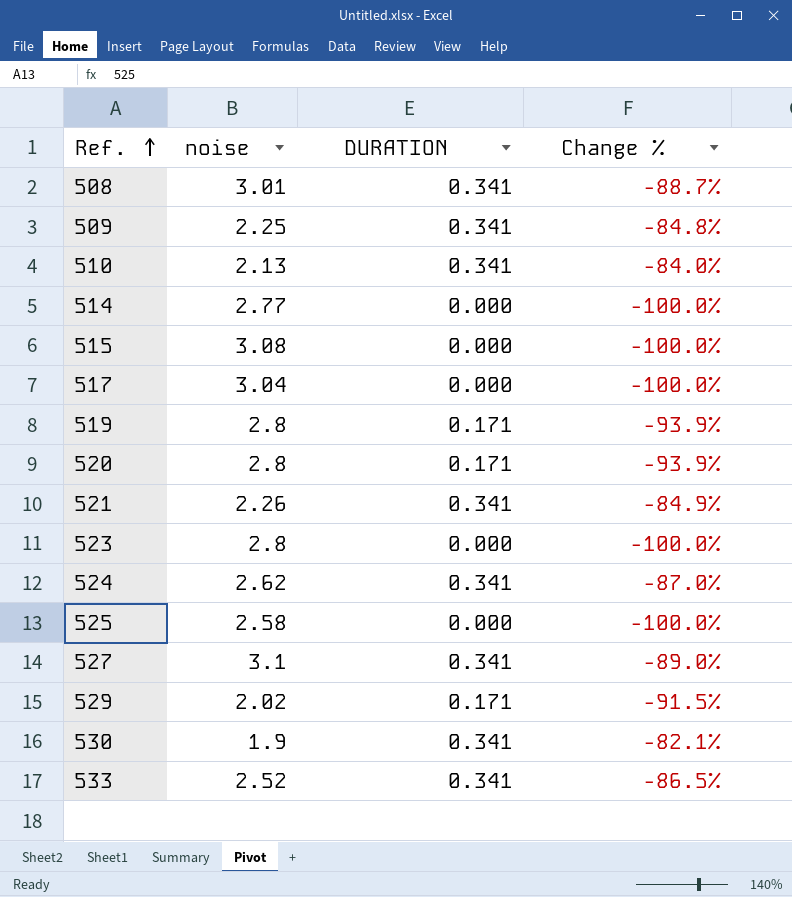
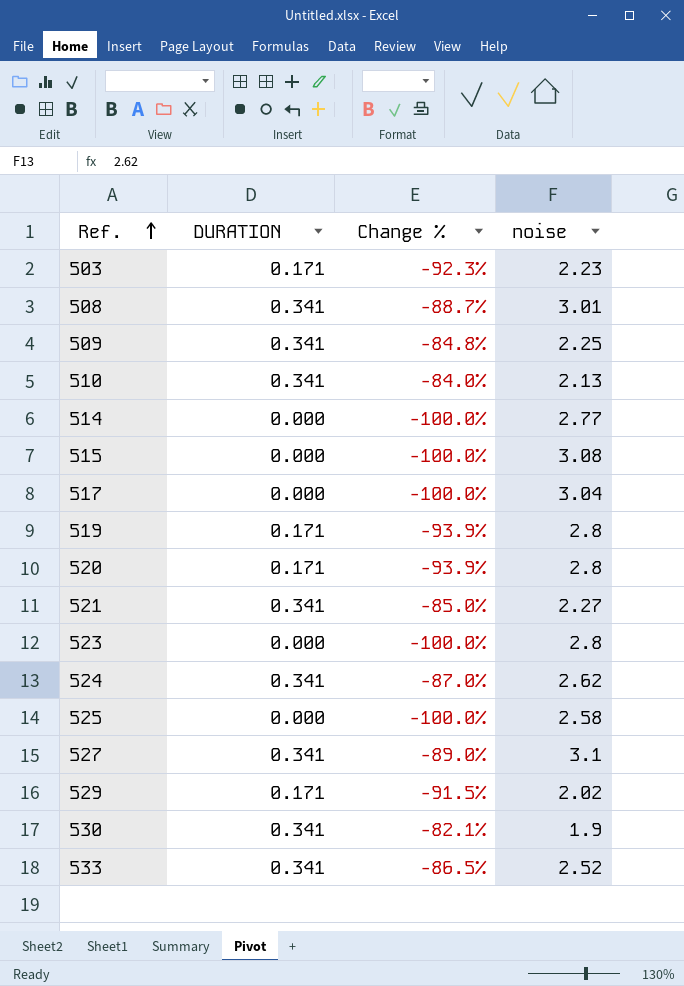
column noise | position: 2 -> 4
row 503: none -> 0.171 | -92.3% | 2.23
521 | Change %: -84.9% -> -85.0%
521 | noise: 2.26 -> 2.27

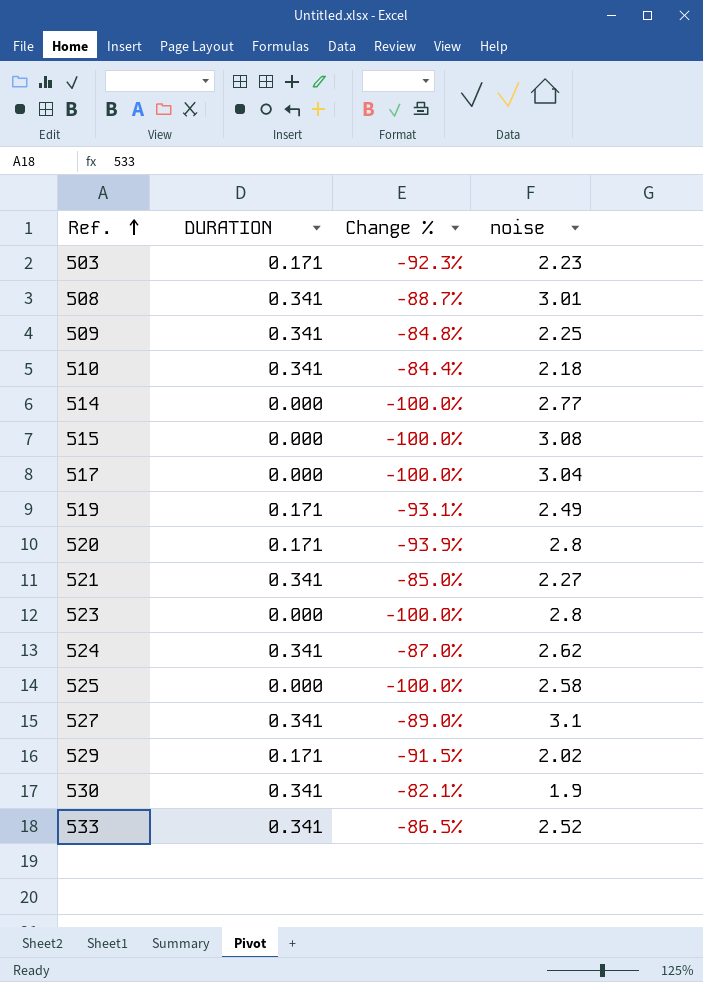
510 | Change %: -84.0% -> -84.4%
510 | noise: 2.13 -> 2.18
519 | Change %: -93.9% -> -93.1%
519 | noise: 2.8 -> 2.49

